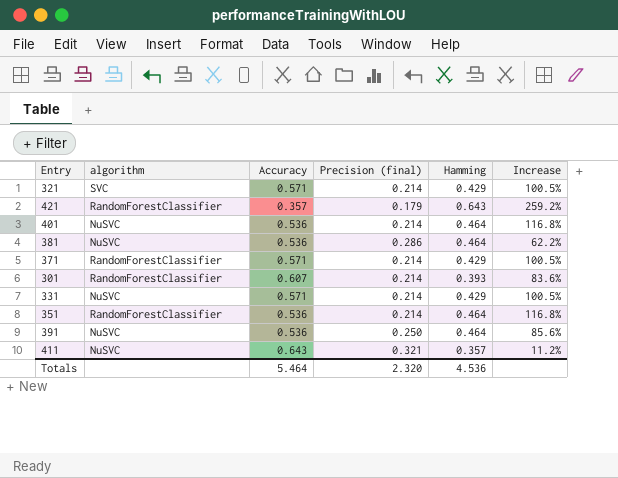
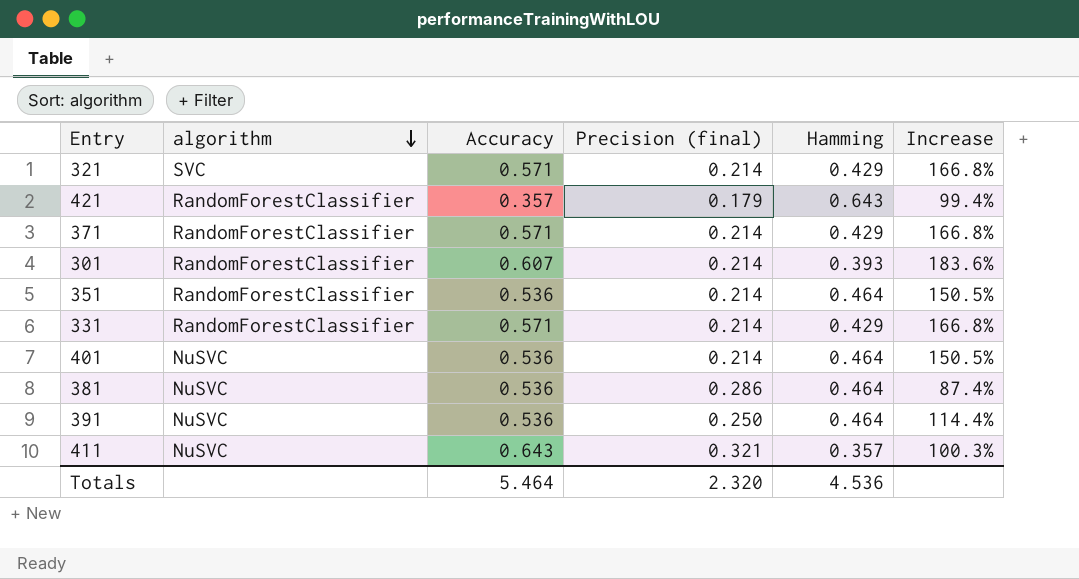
row order: none -> algorithm descending
column Increase | formula: ([Hamming] - [Precision (final)]) / [Precision (final)] -> ([Accuracy] - [Precision (final)]) / [Precision (final)]
331 | algorithm: NuSVC -> RandomForestClassifier

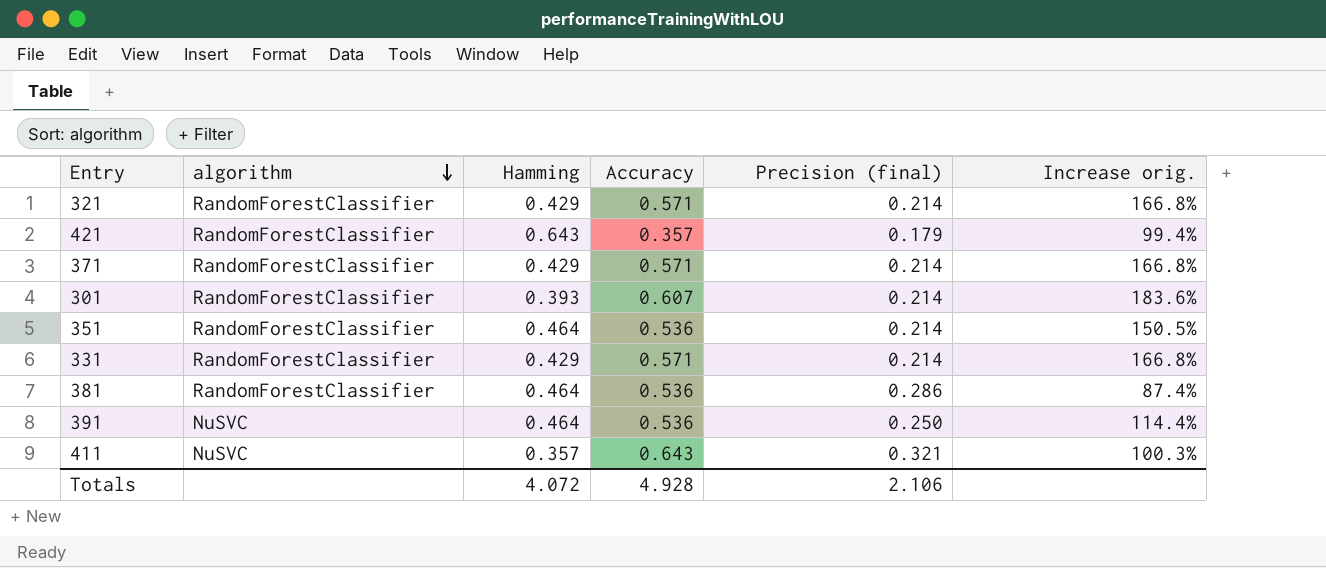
column Hamming | position: 5 -> 3
column name: Increase -> Increase orig.
row 401: NuSVC | 0.536 | 0.214 | 0.464 | 150.5% -> none
321 | algorithm: SVC -> RandomForestClassifier
381 | algorithm: NuSVC -> RandomForestClassifier
Totals | Hamming: 4.536 -> 4.072
Totals | Accuracy: 5.464 -> 4.928
Totals | Precision (final): 2.320 -> 2.106

